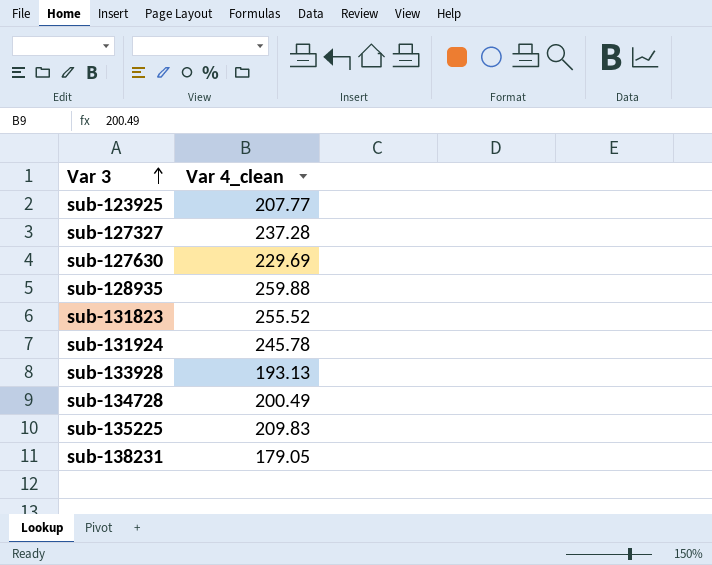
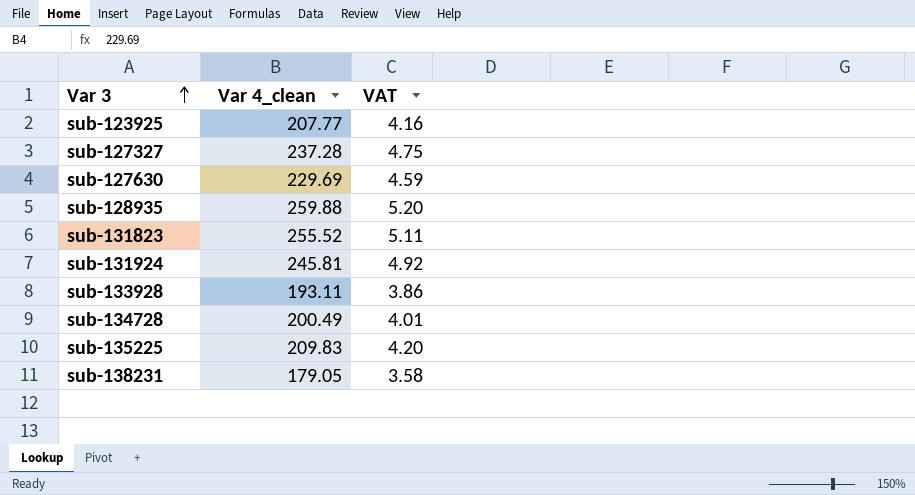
column VAT | formula: none -> [Var 4_clean] * 0.02
sub-131924 | Var 4_clean: 245.78 -> 245.81
sub-133928 | Var 4_clean: 193.13 -> 193.11

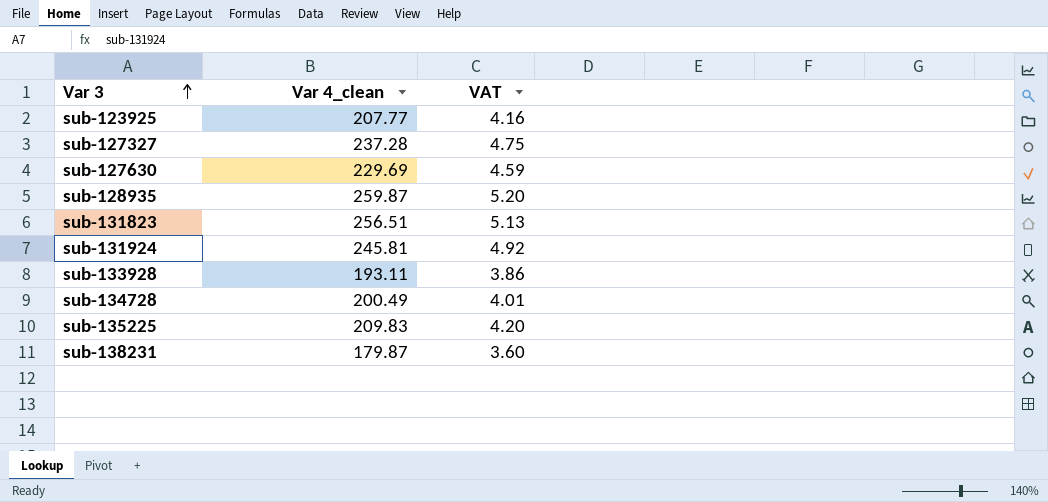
sub-128935 | Var 4_clean: 259.88 -> 259.87
sub-131823 | Var 4_clean: 255.52 -> 256.51
sub-131823 | VAT: 5.11 -> 5.13
sub-138231 | Var 4_clean: 179.05 -> 179.87
sub-138231 | VAT: 3.58 -> 3.60

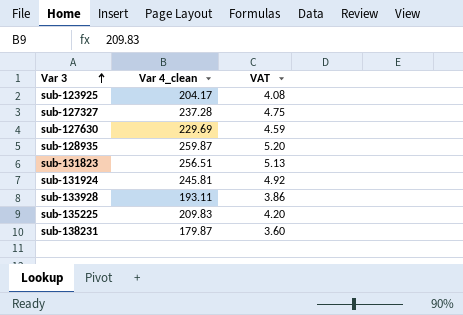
row sub-134728: 200.49 | 4.01 -> none
sub-123925 | Var 4_clean: 207.77 -> 204.17
sub-123925 | VAT: 4.16 -> 4.08

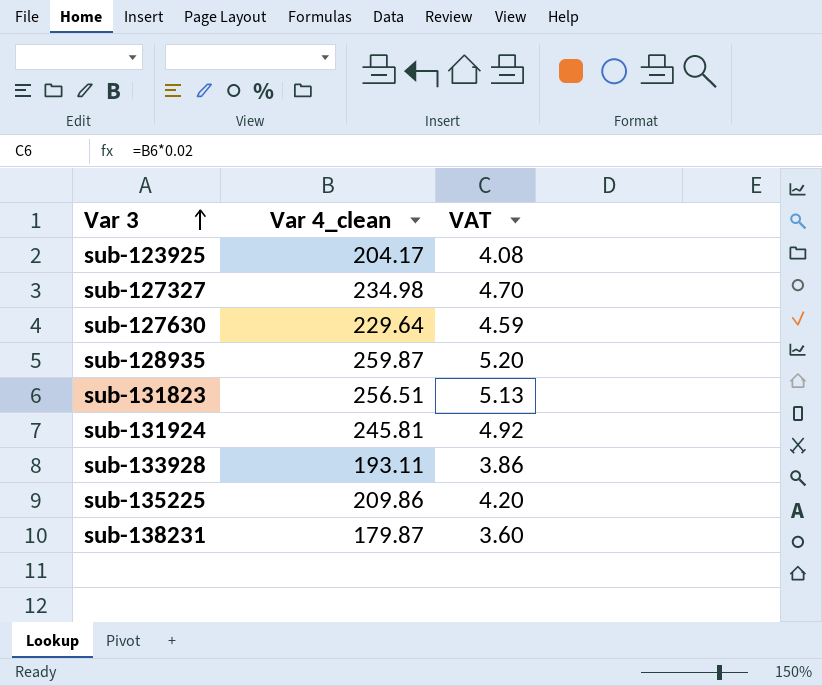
sub-127327 | Var 4_clean: 237.28 -> 234.98
sub-127327 | VAT: 4.75 -> 4.70
sub-127630 | Var 4_clean: 229.69 -> 229.64
sub-135225 | Var 4_clean: 209.83 -> 209.86

